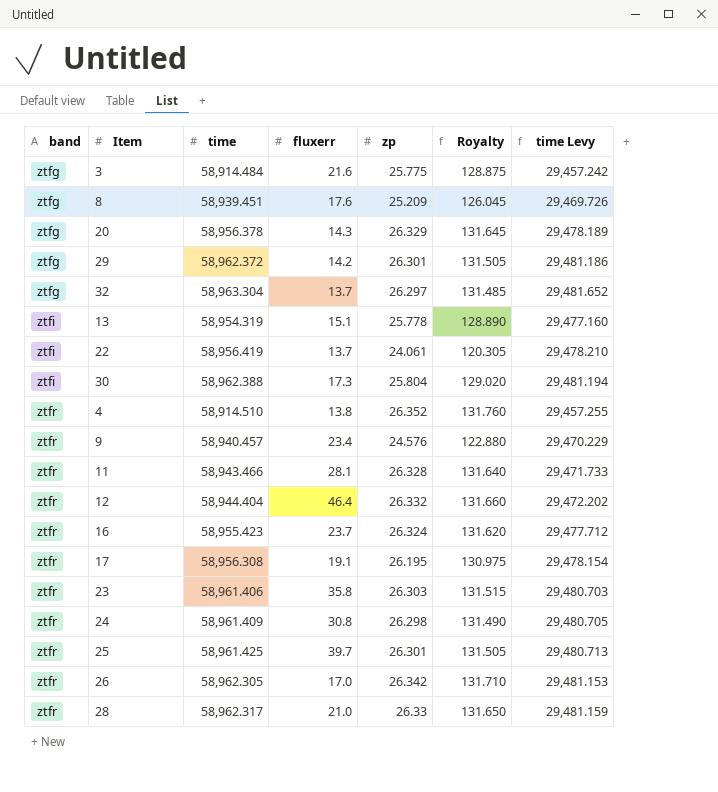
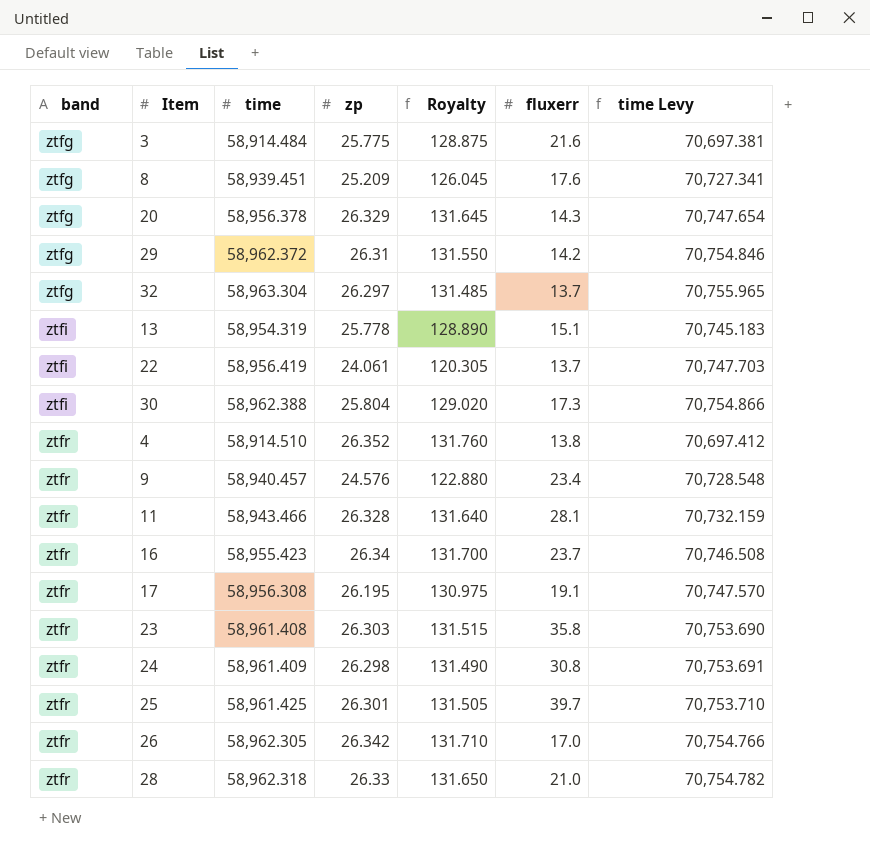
column fluxerr | position: 4 -> 6
column time Levy | formula: [time] * 0.5 -> [time] * 1.2
row 12: ztfr | 58,944.404 | 46.4 | 26.332 | 131.660 | 29,472.202 -> none
29 | zp: 26.301 -> 26.31
29 | Royalty: 131.505 -> 131.550
16 | zp: 26.324 -> 26.34
16 | Royalty: 131.620 -> 131.700
23 | time: 58,961.406 -> 58,961.408
28 | time: 58,962.317 -> 58,962.318

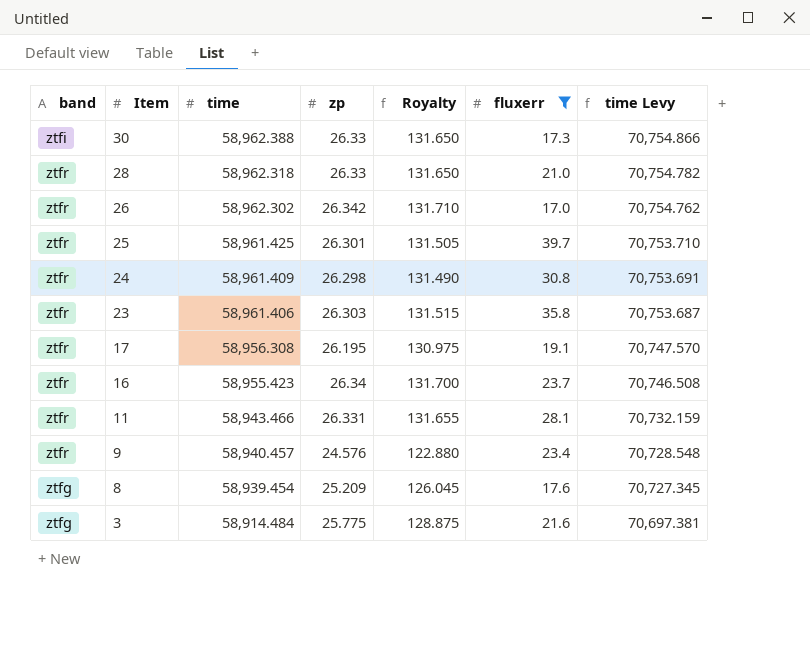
filter: none -> fluxerr >= 17.0
row order: band ascending -> Item descending
30 | zp: 25.804 -> 26.33
30 | Royalty: 129.020 -> 131.650
26 | time: 58,962.305 -> 58,962.302
26 | time Levy: 70,754.766 -> 70,754.762
23 | time: 58,961.408 -> 58,961.406
23 | time Levy: 70,753.690 -> 70,753.687
11 | zp: 26.328 -> 26.331
11 | Royalty: 131.640 -> 131.655
8 | time: 58,939.451 -> 58,939.454
8 | time Levy: 70,727.341 -> 70,727.345

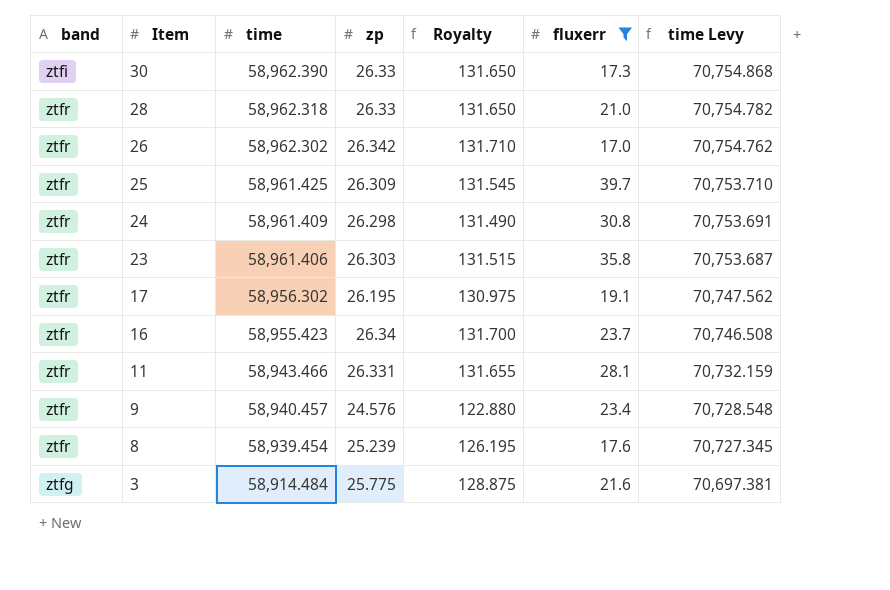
30 | time: 58,962.388 -> 58,962.390
30 | time Levy: 70,754.866 -> 70,754.868
25 | zp: 26.301 -> 26.309
25 | Royalty: 131.505 -> 131.545
17 | time: 58,956.308 -> 58,956.302
17 | time Levy: 70,747.570 -> 70,747.562
8 | band: ztfg -> ztfr
8 | zp: 25.209 -> 25.239
8 | Royalty: 126.045 -> 126.195

